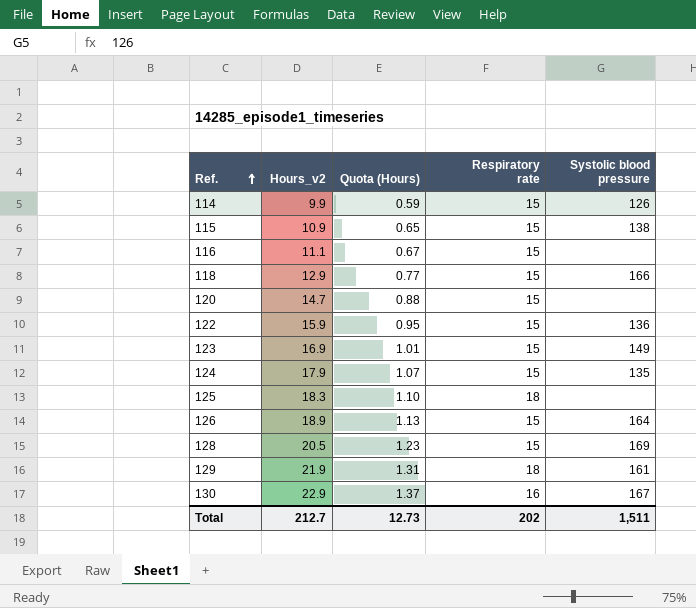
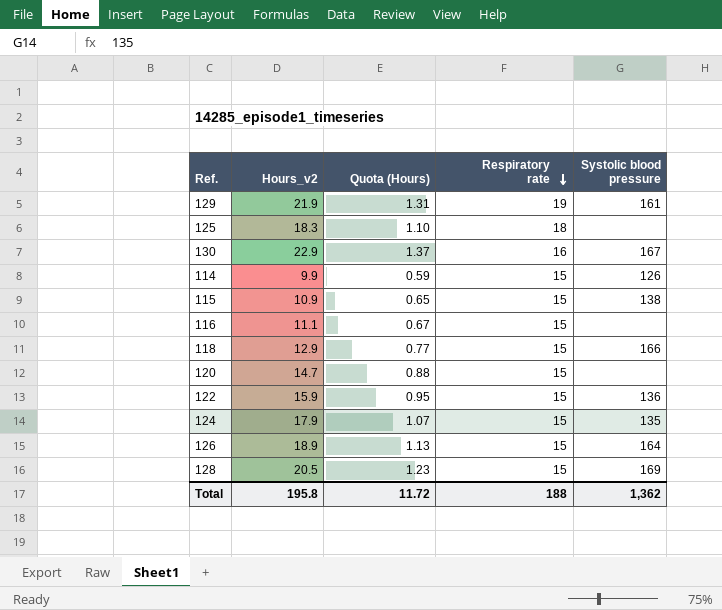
row order: Ref. ascending -> Respiratory rate descending
row 123: 16.9 | 1.01 | 15 | 149 -> none
129 | Respiratory rate: 18 -> 19
Total | Hours_v2: 212.7 -> 195.8
Total | Quota (Hours): 12.73 -> 11.72
Total | Respiratory rate: 202 -> 188
Total | Systolic blood pressure: 1,511 -> 1,362

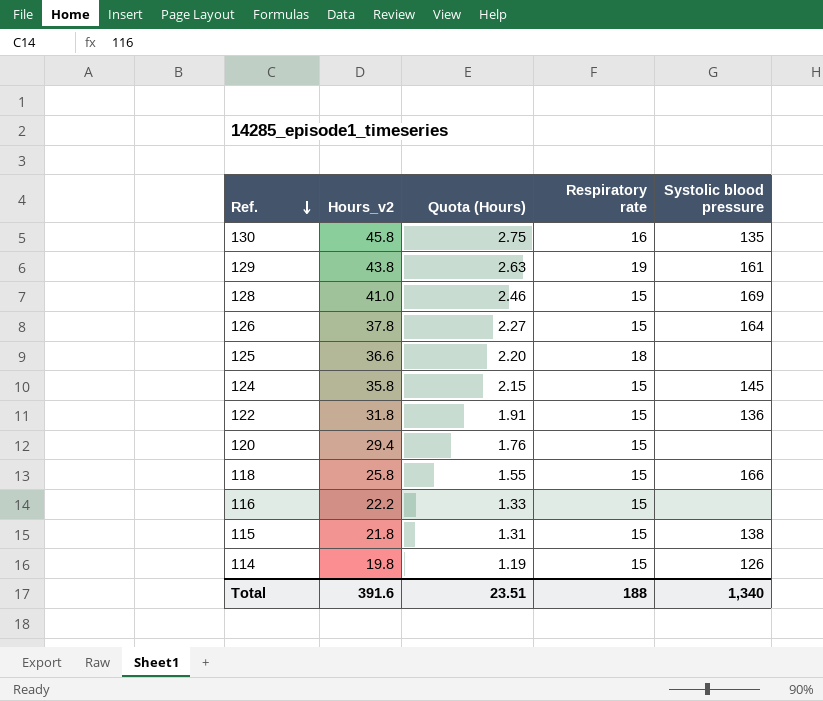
row order: Respiratory rate descending -> Ref. descending
130 | Hours_v2: 22.9 -> 45.8
130 | Quota (Hours): 1.37 -> 2.75
130 | Systolic blood pressure: 167 -> 135
129 | Hours_v2: 21.9 -> 43.8
129 | Quota (Hours): 1.31 -> 2.63
128 | Hours_v2: 20.5 -> 41.0
128 | Quota (Hours): 1.23 -> 2.46
126 | Hours_v2: 18.9 -> 37.8
126 | Quota (Hours): 1.13 -> 2.27
125 | Hours_v2: 18.3 -> 36.6
125 | Quota (Hours): 1.10 -> 2.20
124 | Hours_v2: 17.9 -> 35.8
124 | Quota (Hours): 1.07 -> 2.15
124 | Systolic blood pressure: 135 -> 145
122 | Hours_v2: 15.9 -> 31.8
122 | Quota (Hours): 0.95 -> 1.91
120 | Hours_v2: 14.7 -> 29.4
120 | Quota (Hours): 0.88 -> 1.76
118 | Hours_v2: 12.9 -> 25.8
118 | Quota (Hours): 0.77 -> 1.55
116 | Hours_v2: 11.1 -> 22.2
116 | Quota (Hours): 0.67 -> 1.33
115 | Hours_v2: 10.9 -> 21.8
115 | Quota (Hours): 0.65 -> 1.31
114 | Hours_v2: 9.9 -> 19.8
114 | Quota (Hours): 0.59 -> 1.19
Total | Hours_v2: 195.8 -> 391.6
Total | Quota (Hours): 11.72 -> 23.51
Total | Systolic blood pressure: 1,362 -> 1,340

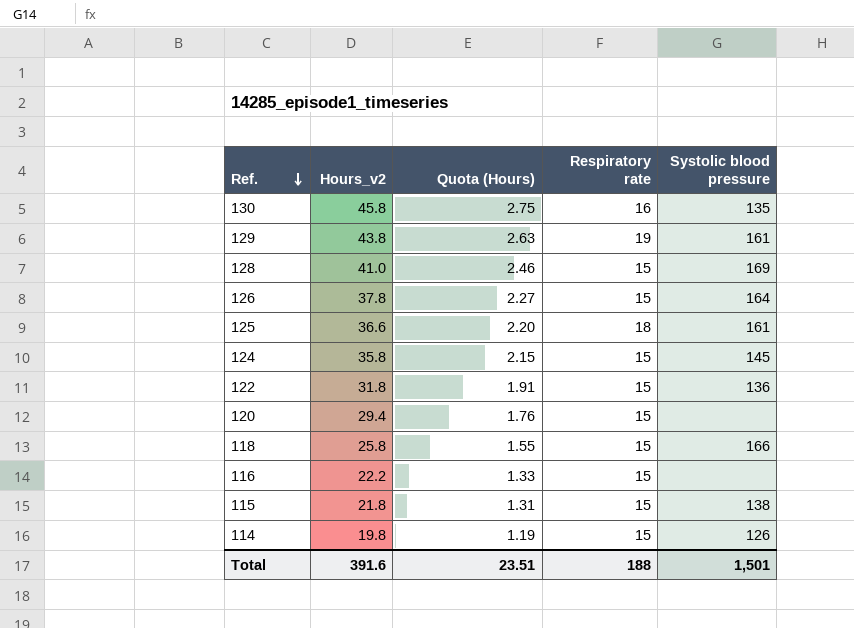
125 | Systolic blood pressure: none -> 161
Total | Systolic blood pressure: 1,340 -> 1,501

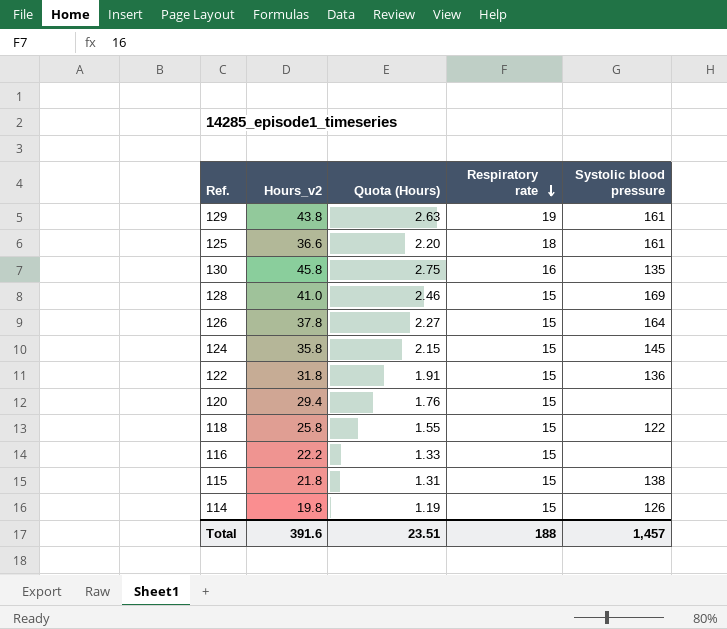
row order: Ref. descending -> Respiratory rate descending
118 | Systolic blood pressure: 166 -> 122
Total | Systolic blood pressure: 1,501 -> 1,457

